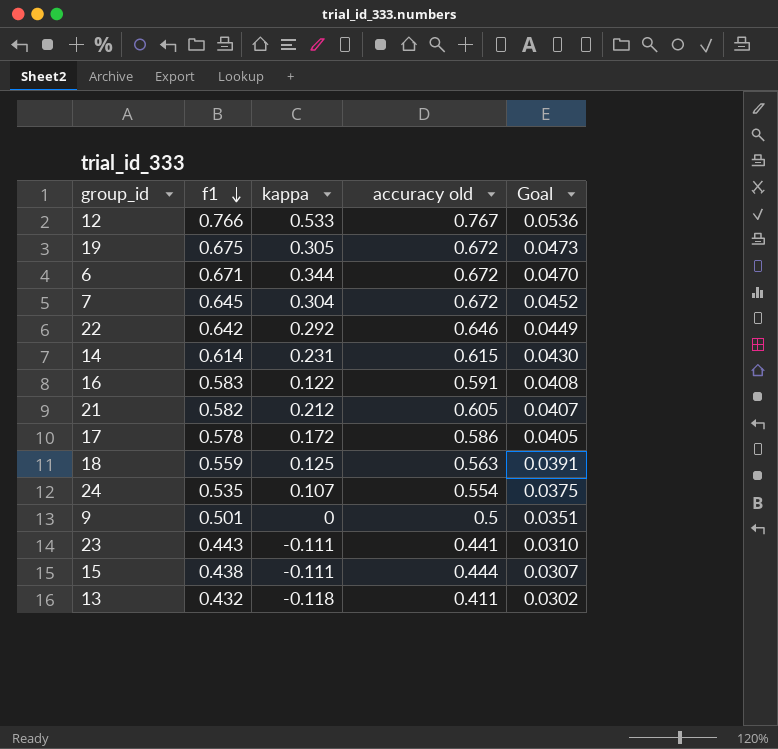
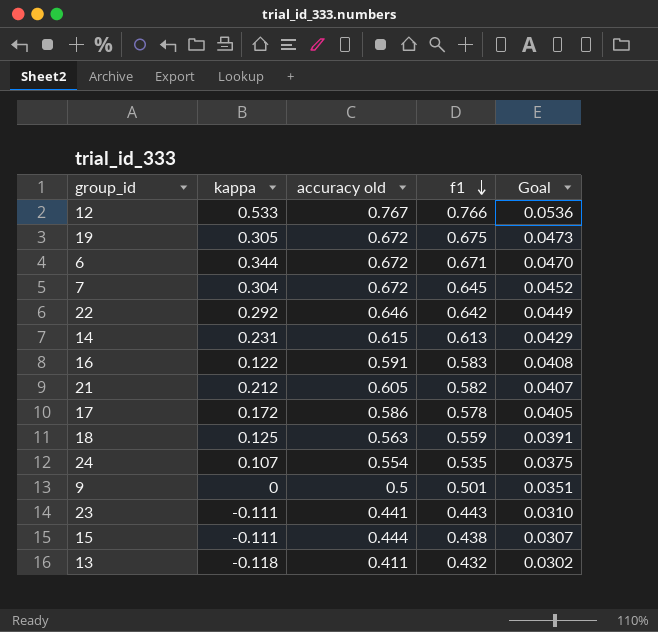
column f1 | position: 2 -> 4
14 | f1: 0.614 -> 0.613
14 | Goal: 0.0430 -> 0.0429

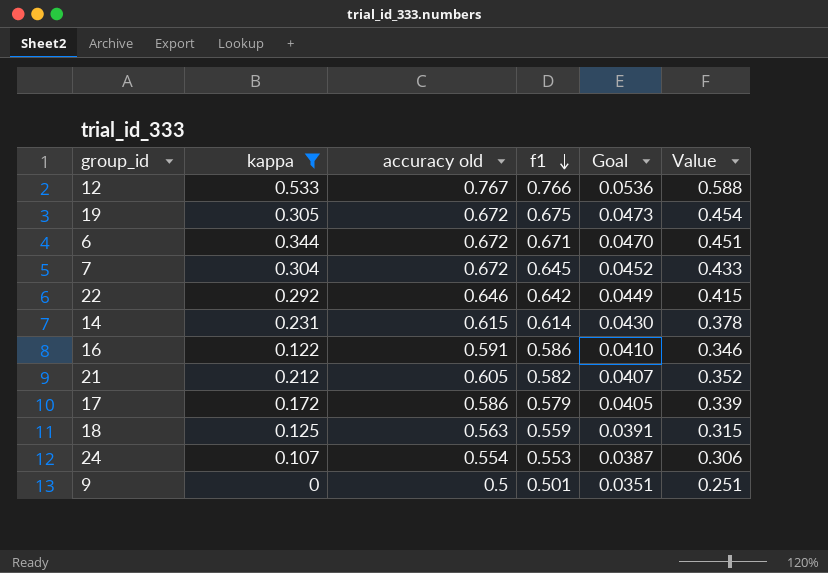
filter: none -> kappa >= 0
column Value | formula: none -> [accuracy old] * [f1]
14 | f1: 0.613 -> 0.614
14 | Goal: 0.0429 -> 0.0430
16 | f1: 0.583 -> 0.586
16 | Goal: 0.0408 -> 0.0410
17 | f1: 0.578 -> 0.579
24 | f1: 0.535 -> 0.553
24 | Goal: 0.0375 -> 0.0387

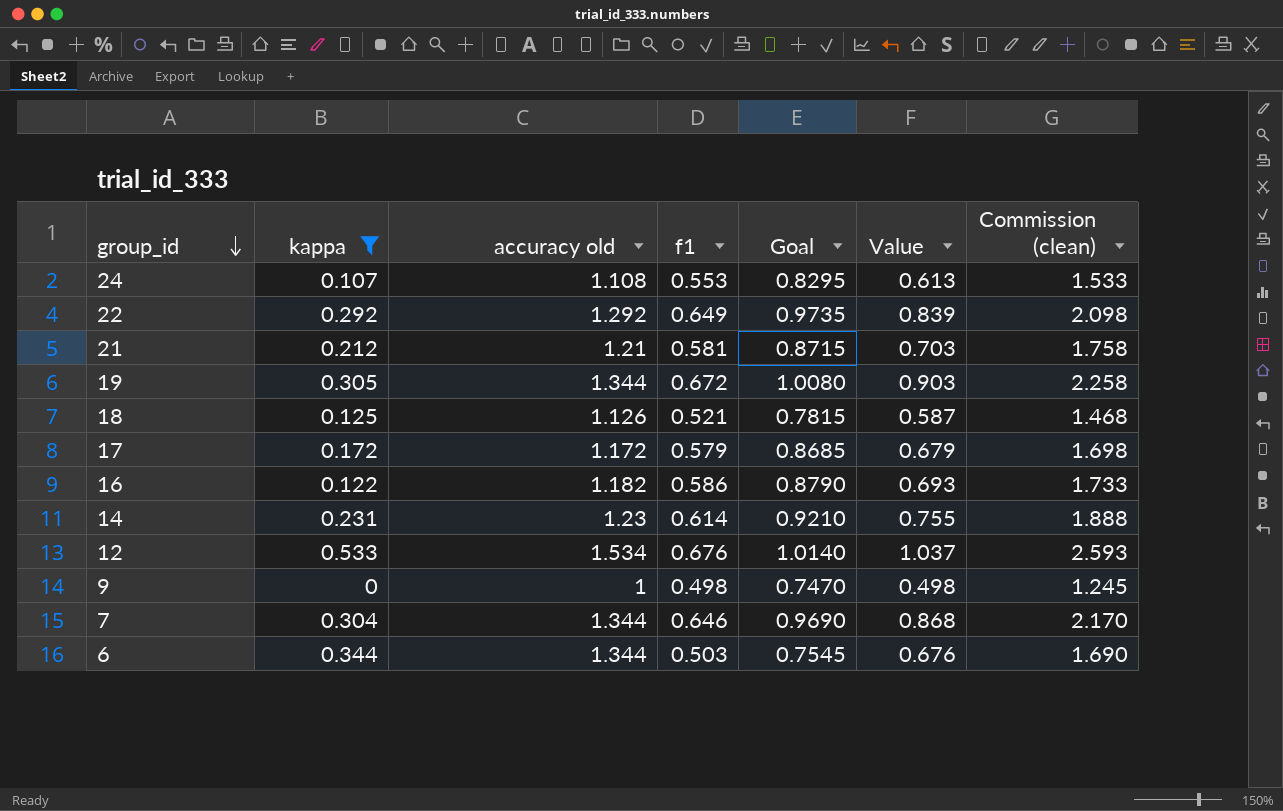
row order: f1 descending -> group_id descending
column Goal | formula: [f1] * 0.07 -> [f1] * 1.5
column Commission (clean) | formula: none -> [Value] * 2.5
24 | accuracy old: 0.554 -> 1.108
24 | Value: 0.306 -> 0.613
22 | accuracy old: 0.646 -> 1.292
22 | f1: 0.642 -> 0.649
22 | Value: 0.415 -> 0.839
21 | accuracy old: 0.605 -> 1.21
21 | f1: 0.582 -> 0.581
21 | Value: 0.352 -> 0.703
19 | accuracy old: 0.672 -> 1.344
19 | f1: 0.675 -> 0.672
19 | Value: 0.454 -> 0.903
18 | accuracy old: 0.563 -> 1.126
18 | f1: 0.559 -> 0.521
18 | Value: 0.315 -> 0.587
17 | accuracy old: 0.586 -> 1.172
17 | Value: 0.339 -> 0.679
16 | accuracy old: 0.591 -> 1.182
16 | Value: 0.346 -> 0.693
14 | accuracy old: 0.615 -> 1.23
14 | Value: 0.378 -> 0.755
12 | accuracy old: 0.767 -> 1.534
12 | f1: 0.766 -> 0.676
12 | Value: 0.588 -> 1.037
9 | accuracy old: 0.5 -> 1
9 | f1: 0.501 -> 0.498
9 | Value: 0.251 -> 0.498
7 | accuracy old: 0.672 -> 1.344
7 | f1: 0.645 -> 0.646
7 | Value: 0.433 -> 0.868
6 | accuracy old: 0.672 -> 1.344
6 | f1: 0.671 -> 0.503
6 | Value: 0.451 -> 0.676

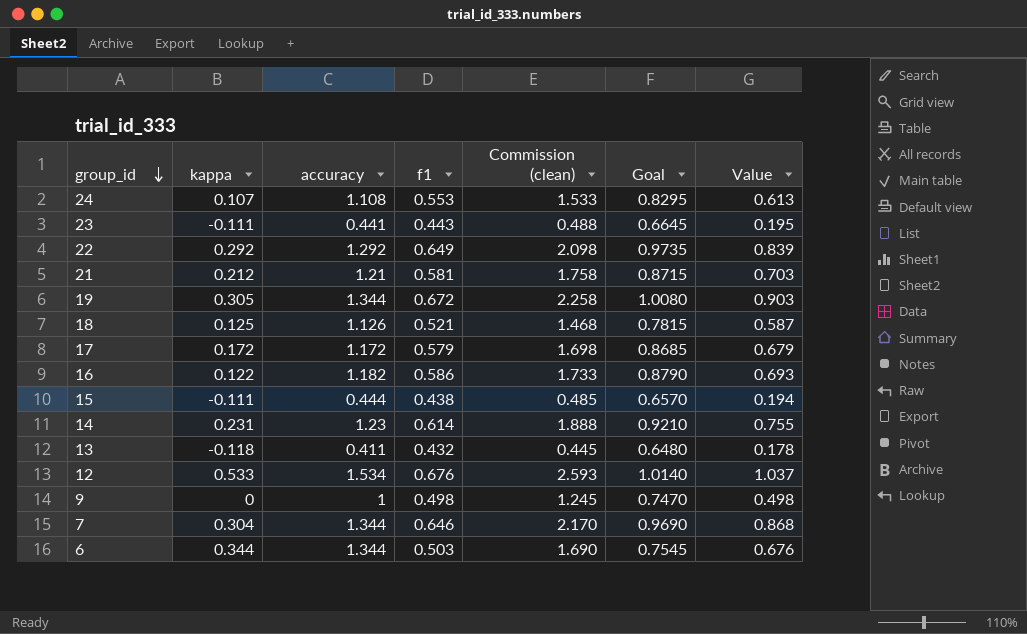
filter: kappa >= 0 -> none
column name: accuracy old -> accuracy
column Commission (clean) | position: 7 -> 5

